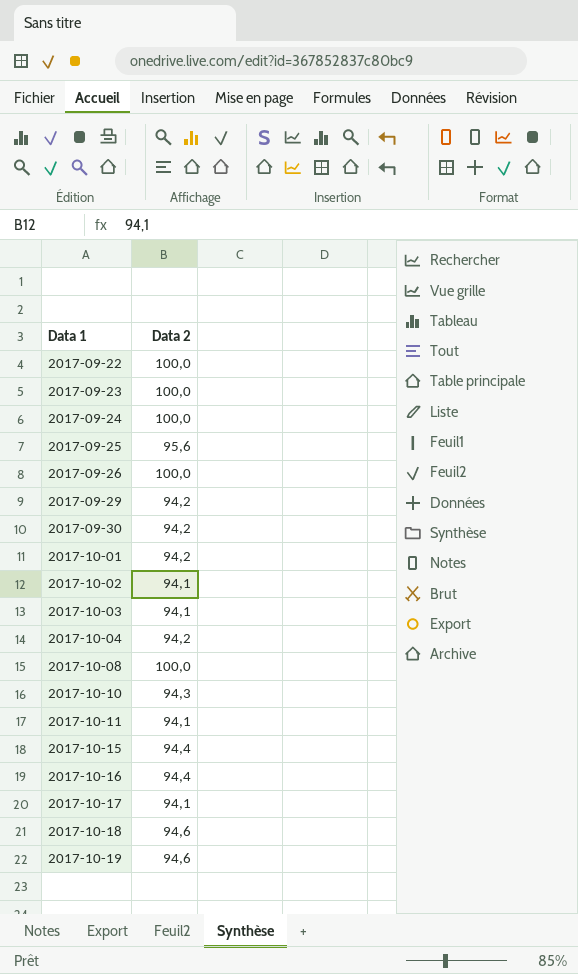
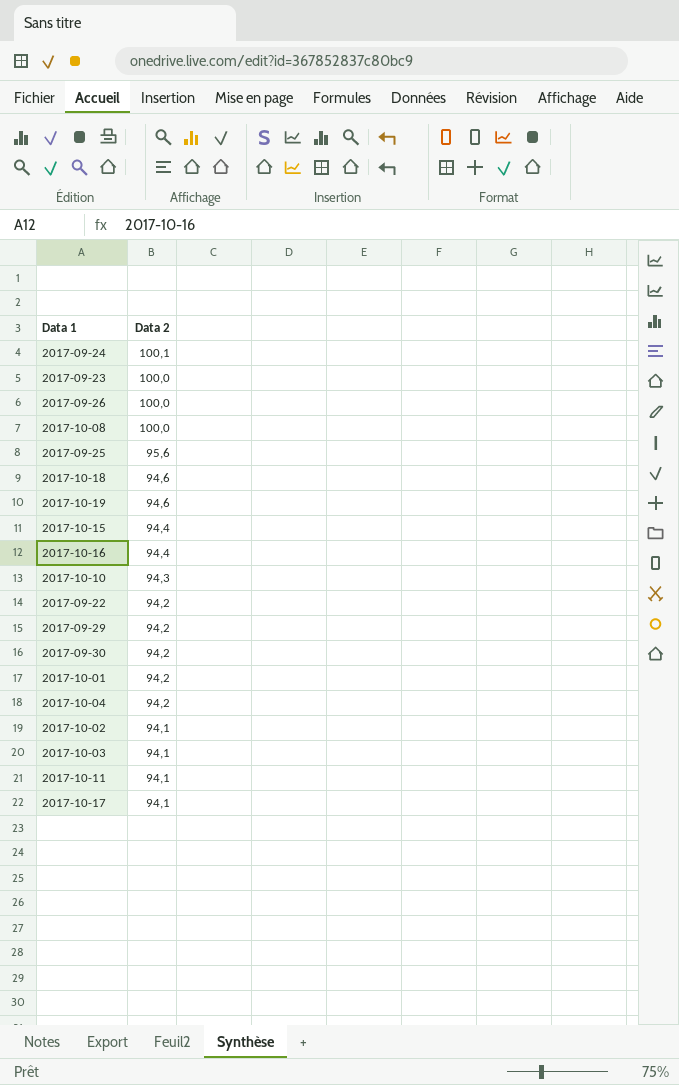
row order: Data 1 ascending -> Data 2 descending
2017-09-24 | Data 2: 100,0 -> 100,1
2017-09-22 | Data 2: 100,0 -> 94,2

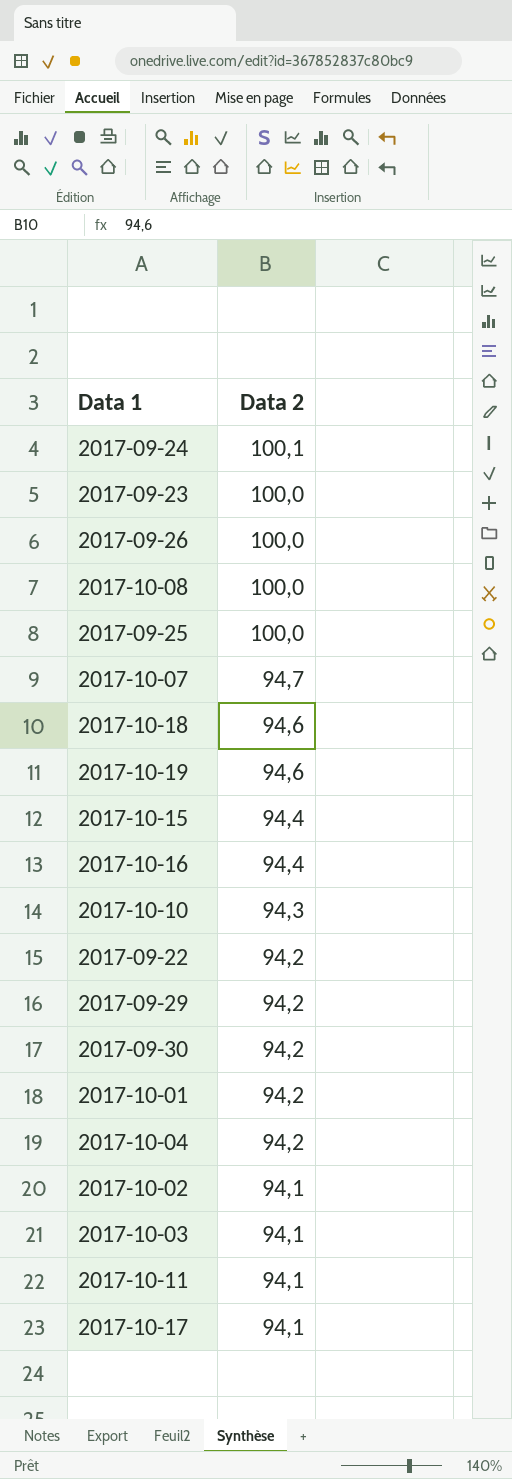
2017-09-25 | Data 2: 95,6 -> 100,0
row 2017-10-07: none -> 94,7

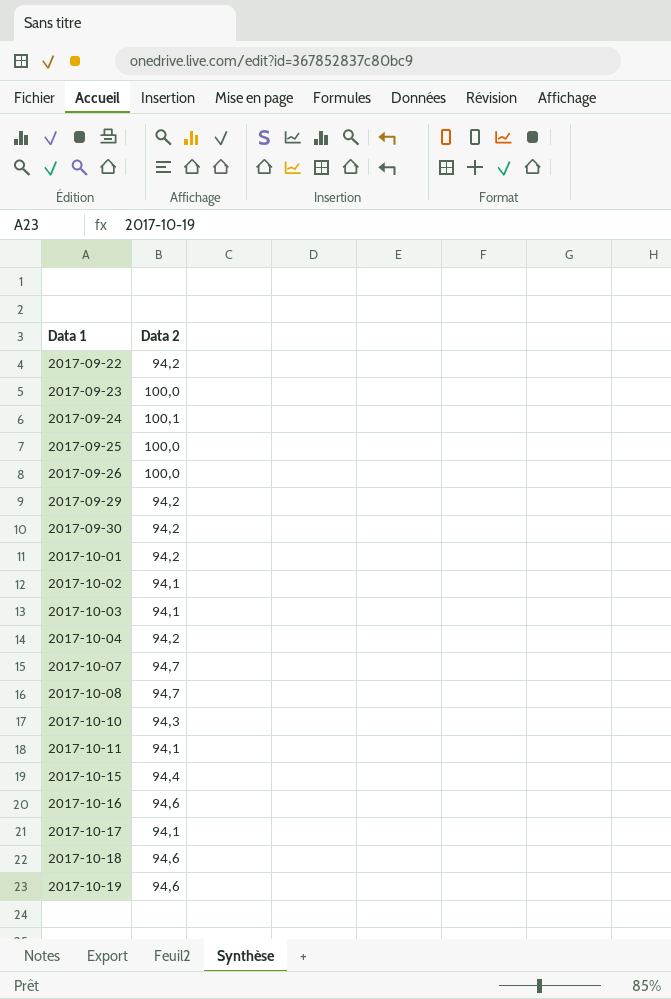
row order: Data 2 descending -> Data 1 ascending
2017-10-08 | Data 2: 100,0 -> 94,7
2017-10-16 | Data 2: 94,4 -> 94,6

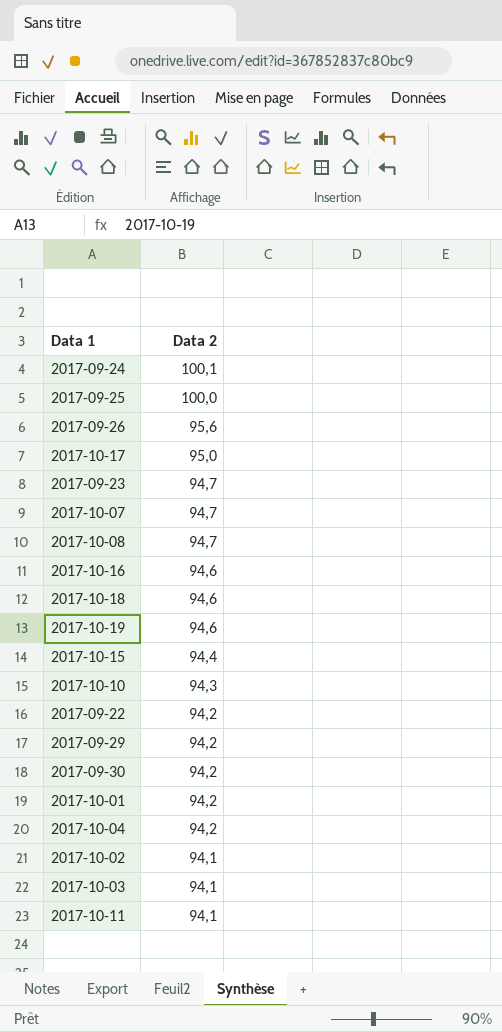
row order: Data 1 ascending -> Data 2 descending
2017-09-26 | Data 2: 100,0 -> 95,6
2017-10-17 | Data 2: 94,1 -> 95,0
2017-09-23 | Data 2: 100,0 -> 94,7

